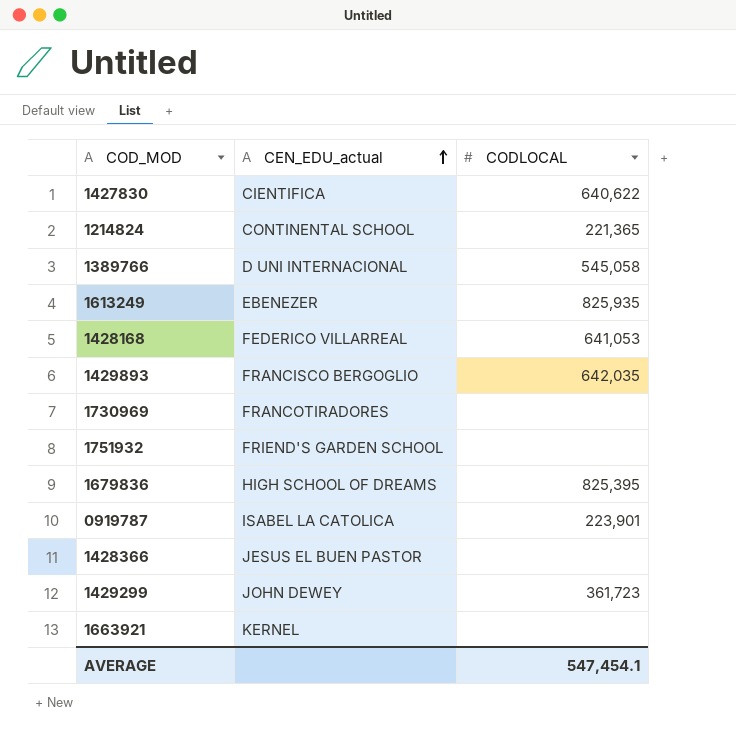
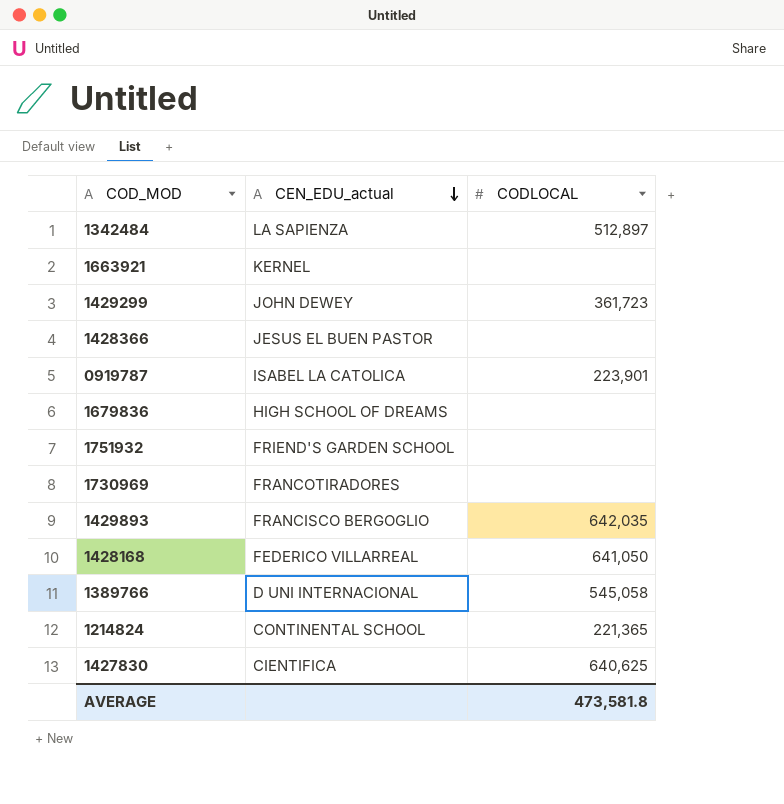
row order: CEN_EDU_actual ascending -> CEN_EDU_actual descending
row 1613249: EBENEZER | 825,935 -> none
row 1342484: none -> LA SAPIENZA | 512,897
1679836 | CODLOCAL: 825,395 -> none
1428168 | CODLOCAL: 641,053 -> 641,050
1427830 | CODLOCAL: 640,622 -> 640,625
AVERAGE | CODLOCAL: 547,454.1 -> 473,581.8

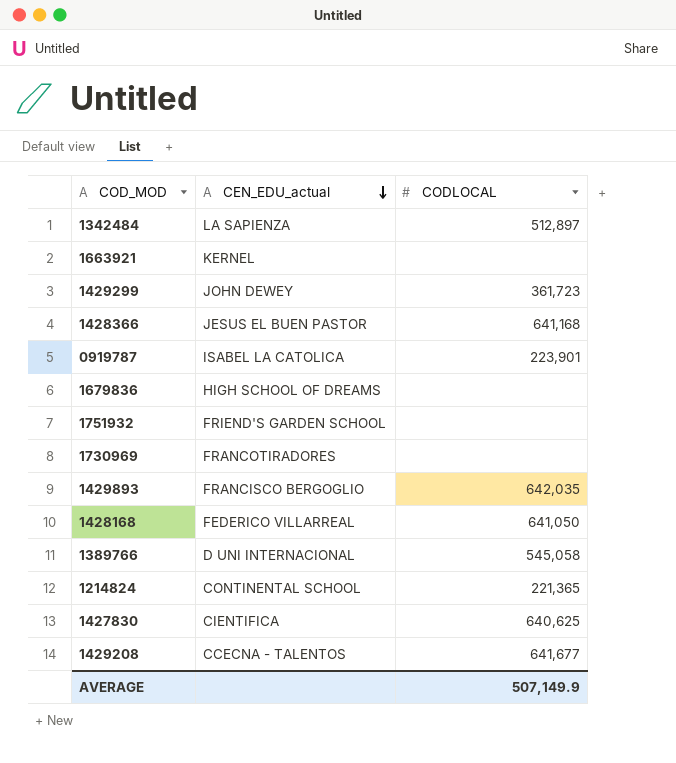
1428366 | CODLOCAL: none -> 641,168
row 1429208: none -> CCECNA - TALENTOS | 641,677
AVERAGE | CODLOCAL: 473,581.8 -> 507,149.9

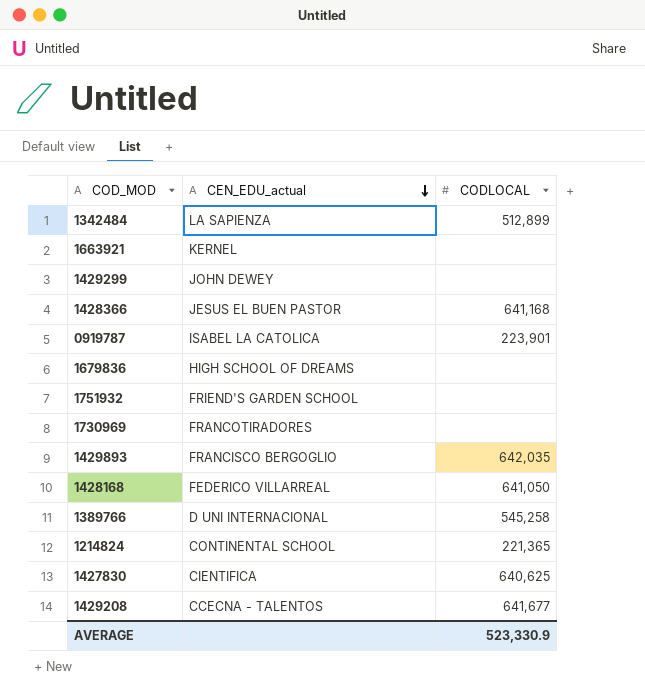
1342484 | CODLOCAL: 512,897 -> 512,899
1429299 | CODLOCAL: 361,723 -> none
1389766 | CODLOCAL: 545,058 -> 545,258
AVERAGE | CODLOCAL: 507,149.9 -> 523,330.9

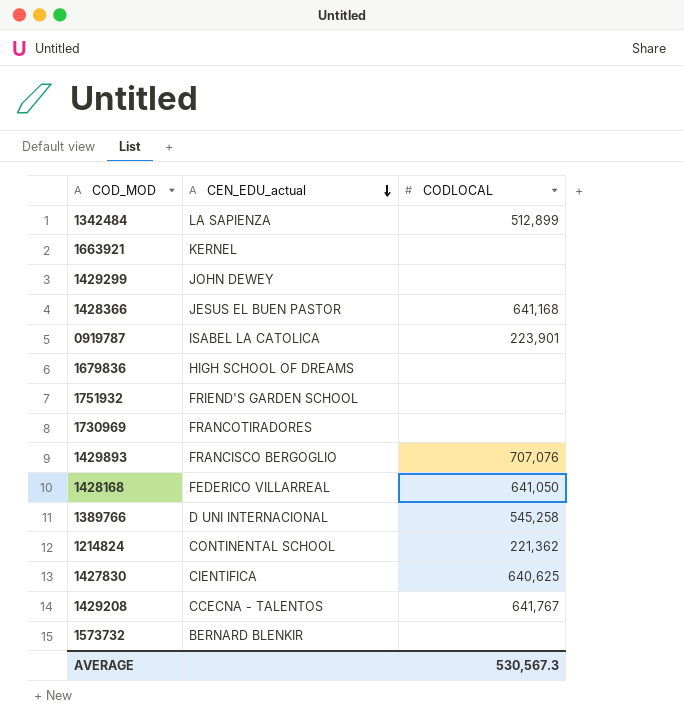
1429893 | CODLOCAL: 642,035 -> 707,076
1214824 | CODLOCAL: 221,365 -> 221,362
1429208 | CODLOCAL: 641,677 -> 641,767
row 1573732: none -> BERNARD BLENKIR | none
AVERAGE | CODLOCAL: 523,330.9 -> 530,567.3

